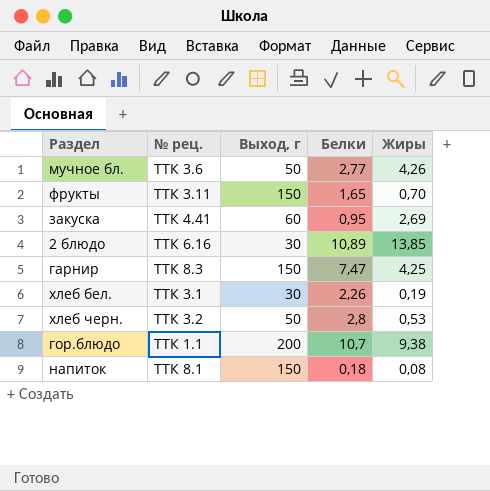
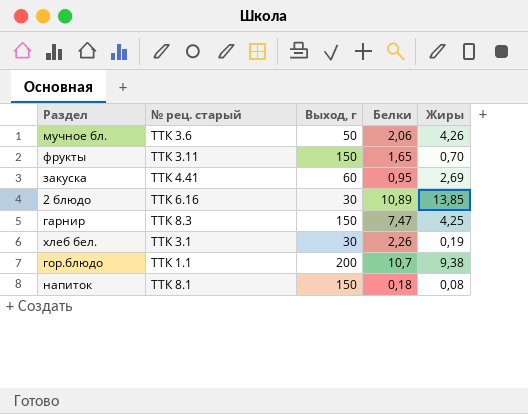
column name: № рец. -> № рец. старый
row хлеб черн.: ТТК 3.2 | 50 | 2,8 | 0,53 -> none
мучное бл. | Белки: 2,77 -> 2,06

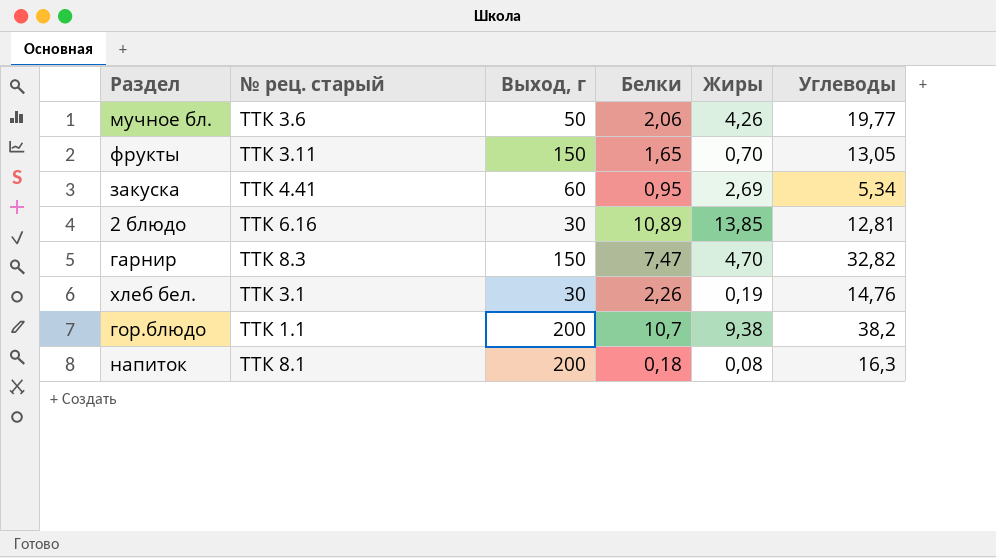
column Углеводы | position: none -> 6
гарнир | Жиры: 4,25 -> 4,70
напиток | Выход, г: 150 -> 200

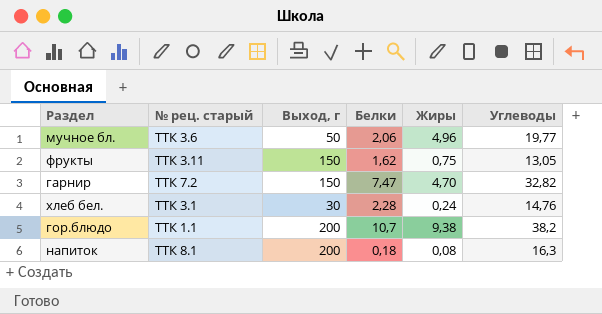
row закуска: ТТК 4.41 | 60 | 0,95 | 2,69 | 5,34 -> none
row 2 блюдо: ТТК 6.16 | 30 | 10,89 | 13,85 | 12,81 -> none
мучное бл. | Жиры: 4,26 -> 4,96
фрукты | Белки: 1,65 -> 1,62
фрукты | Жиры: 0,70 -> 0,75
гарнир | № рец. старый: ТТК 8.3 -> ТТК 7.2
хлеб бел. | Белки: 2,26 -> 2,28
хлеб бел. | Жиры: 0,19 -> 0,24

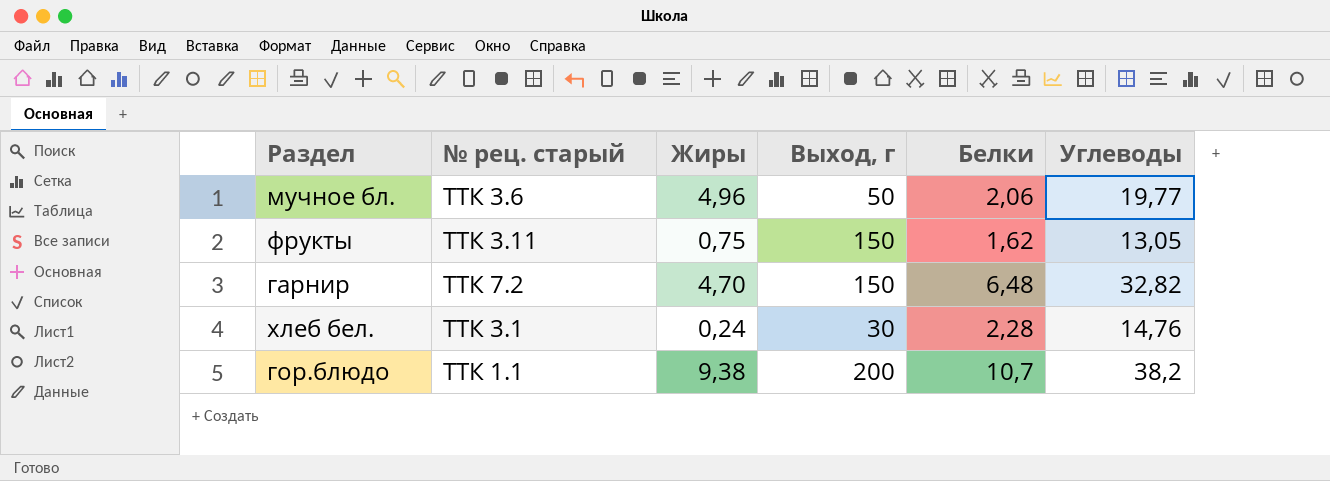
column Жиры | position: 5 -> 3
row напиток: ТТК 8.1 | 200 | 0,18 | 0,08 | 16,3 -> none
гарнир | Белки: 7,47 -> 6,48

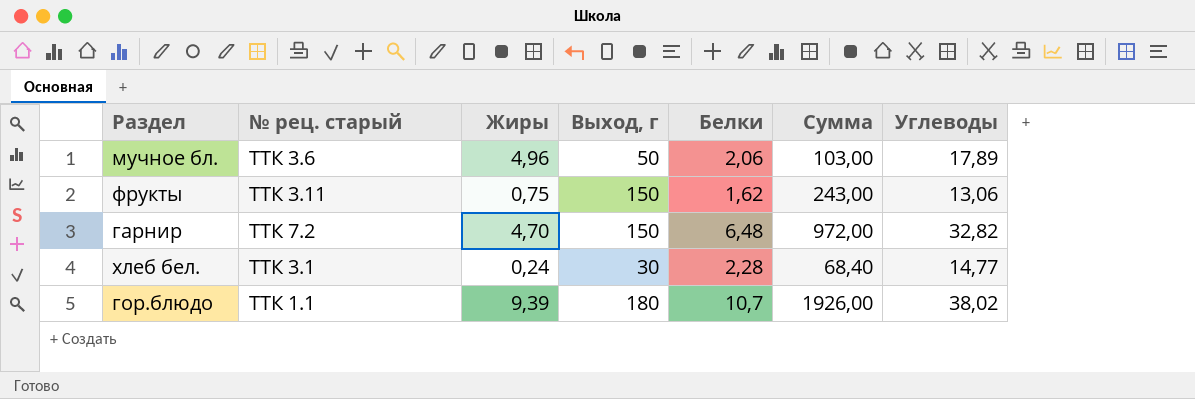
column Сумма | formula: none -> [Выход, г] * [Белки]
мучное бл. | Углеводы: 19,77 -> 17,89
фрукты | Углеводы: 13,05 -> 13,06
хлеб бел. | Углеводы: 14,76 -> 14,77
гор.блюдо | Жиры: 9,38 -> 9,39
гор.блюдо | Выход, г: 200 -> 180
гор.блюдо | Углеводы: 38,2 -> 38,02

